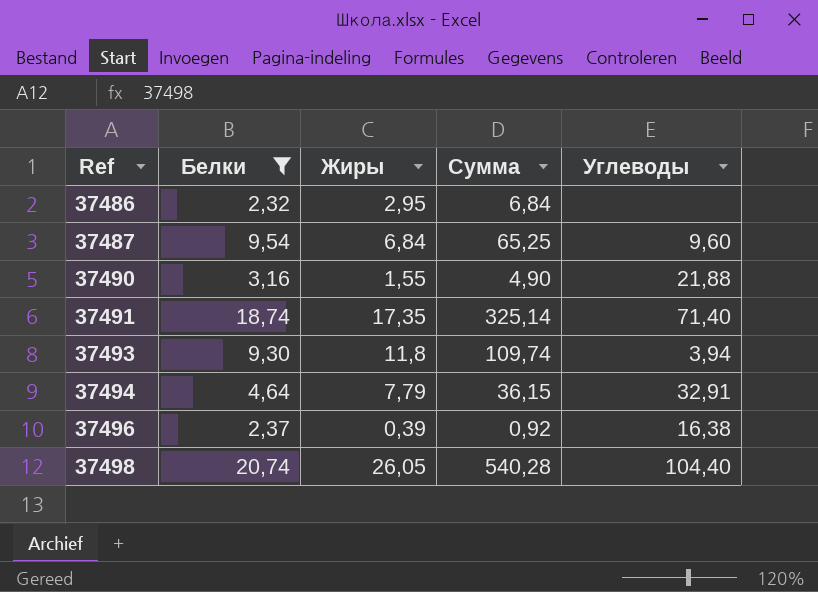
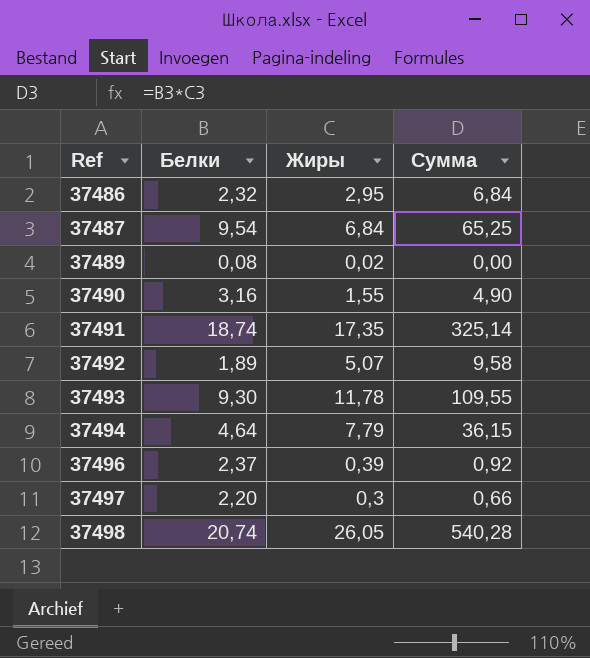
filter: Белки >= 2,32 -> none
column Углеводы | position: 5 -> none
37493 | Жиры: 11,8 -> 11,78
37493 | Сумма: 109,74 -> 109,55

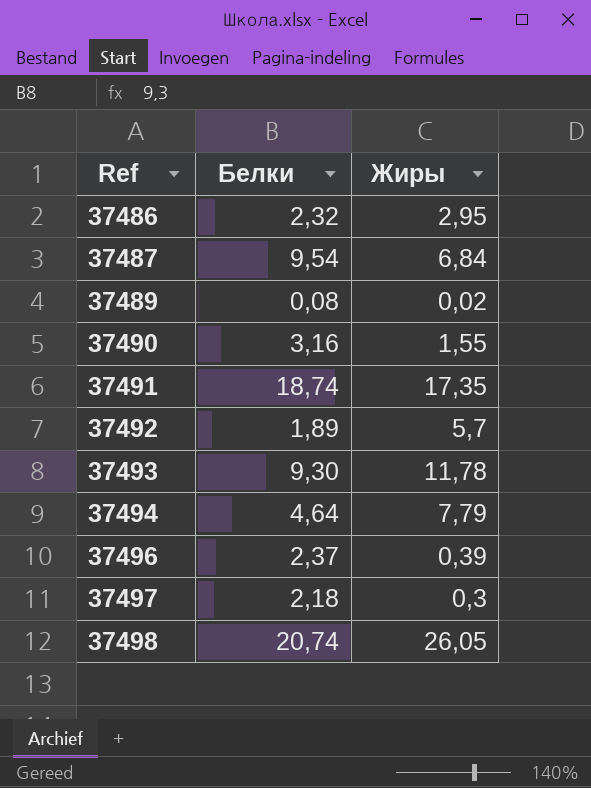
column Сумма | formula: [Белки] * [Жиры] -> none
37492 | Жиры: 5,07 -> 5,7
37497 | Белки: 2,20 -> 2,18

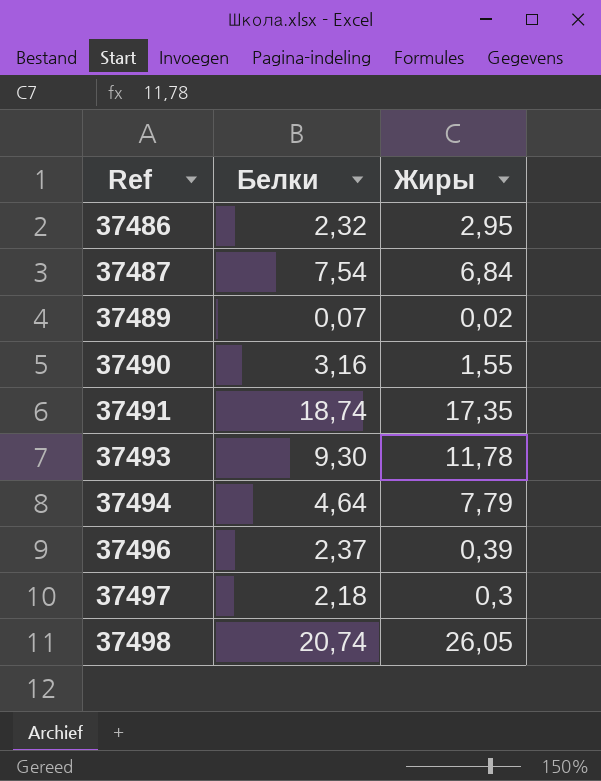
row 37492: 1,89 | 5,7 -> none
37487 | Белки: 9,54 -> 7,54
37489 | Белки: 0,08 -> 0,07

